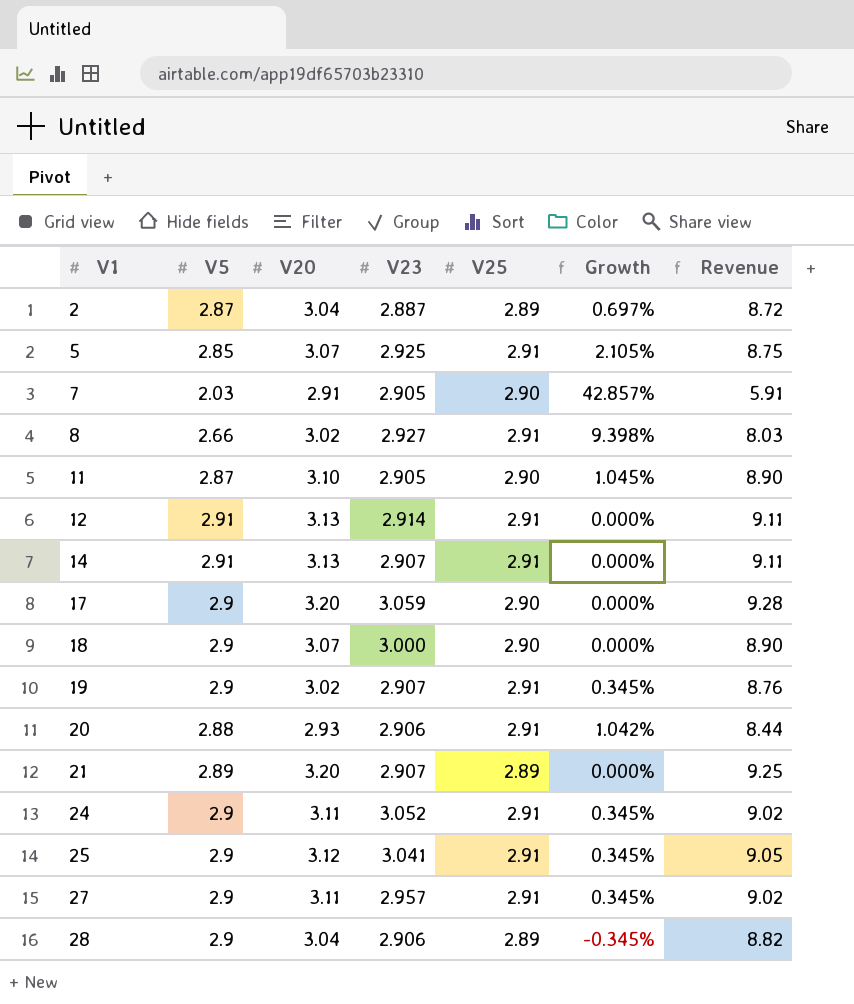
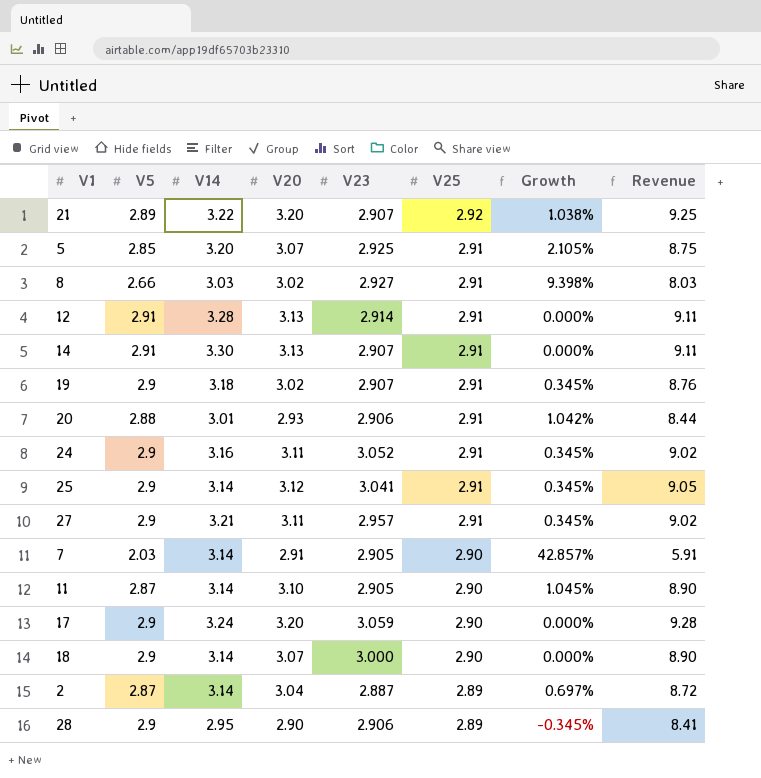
row order: V1 ascending -> V25 descending
column V14 | position: none -> 3
21 | V25: 2.89 -> 2.92
21 | Growth: 0.000% -> 1.038%
28 | V20: 3.04 -> 2.90
28 | Revenue: 8.82 -> 8.41

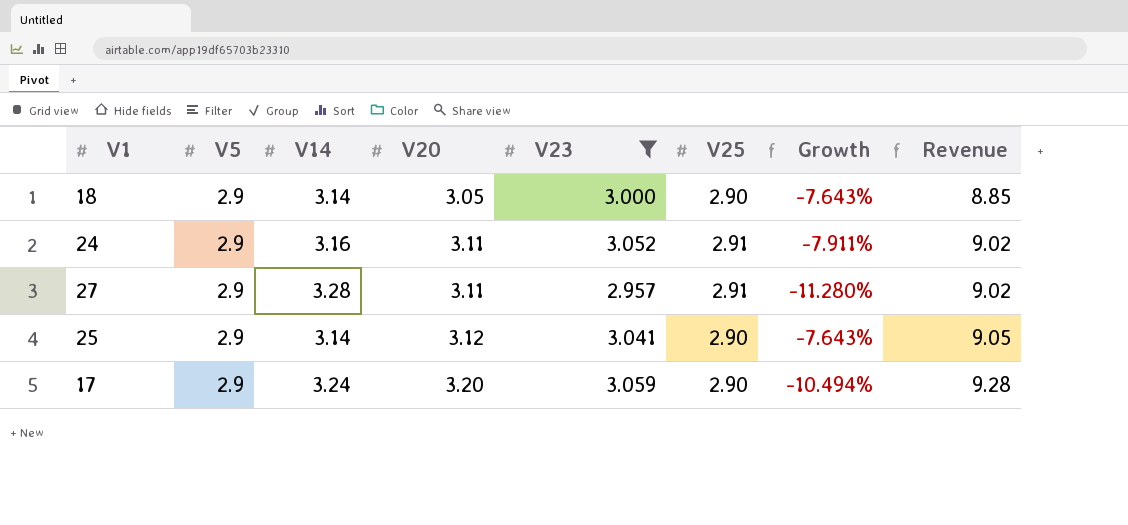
filter: none -> V23 >= 2.957
row order: V25 descending -> V20 ascending
column Growth | formula: ([V25] - [V5]) / [V5] -> ([V25] - [V14]) / [V14]
18 | V20: 3.07 -> 3.05
18 | Revenue: 8.90 -> 8.85
27 | V14: 3.21 -> 3.28
25 | V25: 2.91 -> 2.90

